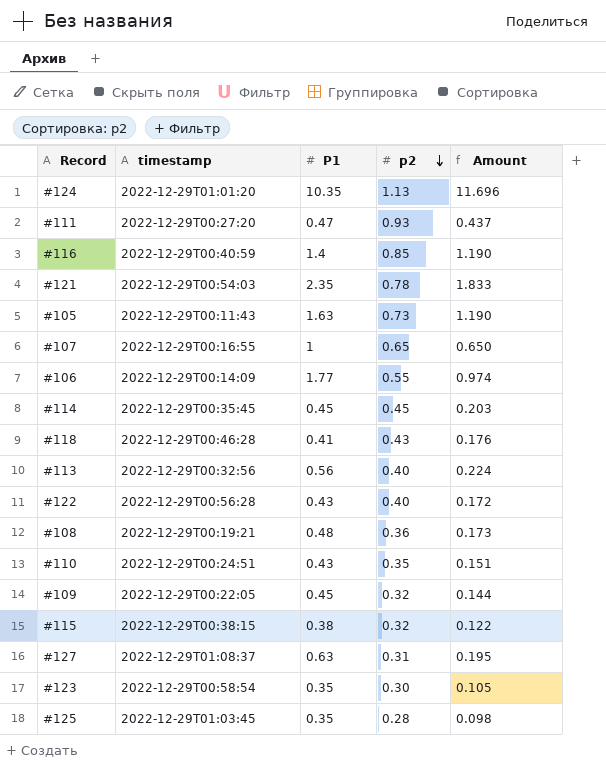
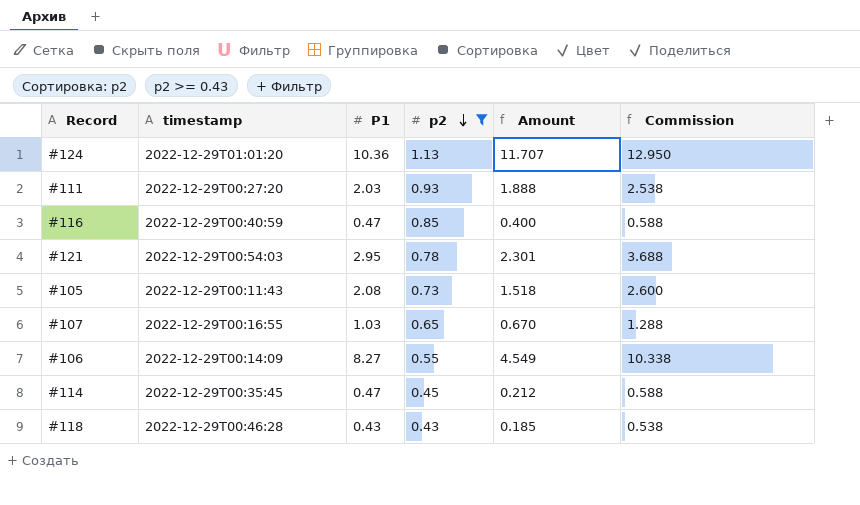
filter: none -> p2 >= 0.43
column Commission | formula: none -> [P1] * 1.25
#124 | P1: 10.35 -> 10.36
#124 | Amount: 11.696 -> 11.707
#111 | P1: 0.47 -> 2.03
#111 | Amount: 0.437 -> 1.888
#116 | P1: 1.4 -> 0.47
#116 | Amount: 1.190 -> 0.400
#121 | P1: 2.35 -> 2.95
#121 | Amount: 1.833 -> 2.301
#105 | P1: 1.63 -> 2.08
#105 | Amount: 1.190 -> 1.518
#107 | P1: 1 -> 1.03
#107 | Amount: 0.650 -> 0.670
#106 | P1: 1.77 -> 8.27
#106 | Amount: 0.974 -> 4.549
#114 | P1: 0.45 -> 0.47
#114 | Amount: 0.203 -> 0.212
#118 | P1: 0.41 -> 0.43
#118 | Amount: 0.176 -> 0.185

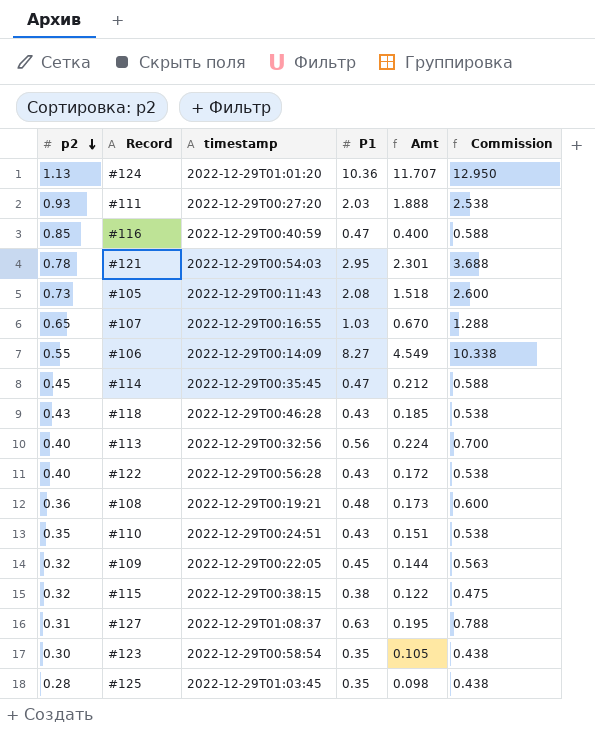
filter: p2 >= 0.43 -> none
column p2 | position: 4 -> 1
column name: Amount -> Amt

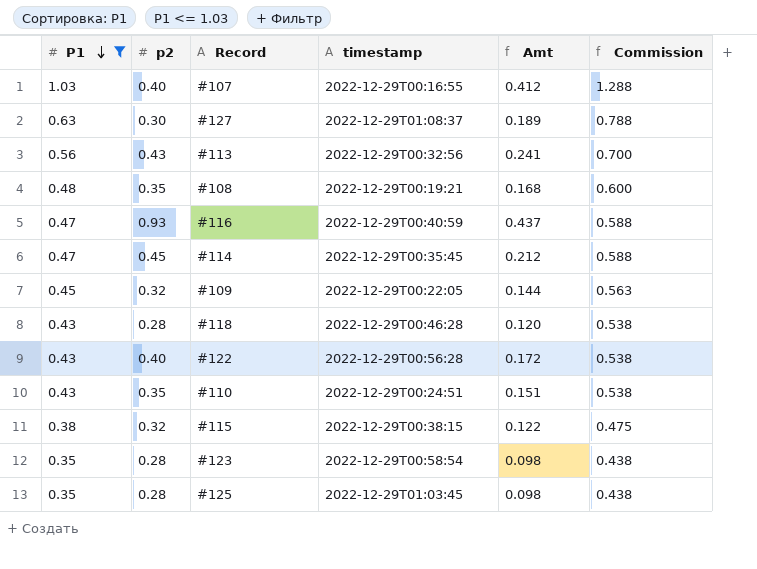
filter: none -> P1 <= 1.03
row order: p2 descending -> P1 descending
column P1 | position: 4 -> 1
#107 | p2: 0.65 -> 0.40
#107 | Amt: 0.670 -> 0.412
#127 | p2: 0.31 -> 0.30
#127 | Amt: 0.195 -> 0.189
#113 | p2: 0.40 -> 0.43
#113 | Amt: 0.224 -> 0.241
#108 | p2: 0.36 -> 0.35
#108 | Amt: 0.173 -> 0.168
#116 | p2: 0.85 -> 0.93
#116 | Amt: 0.400 -> 0.437
#118 | p2: 0.43 -> 0.28
#118 | Amt: 0.185 -> 0.120
#123 | p2: 0.30 -> 0.28
#123 | Amt: 0.105 -> 0.098

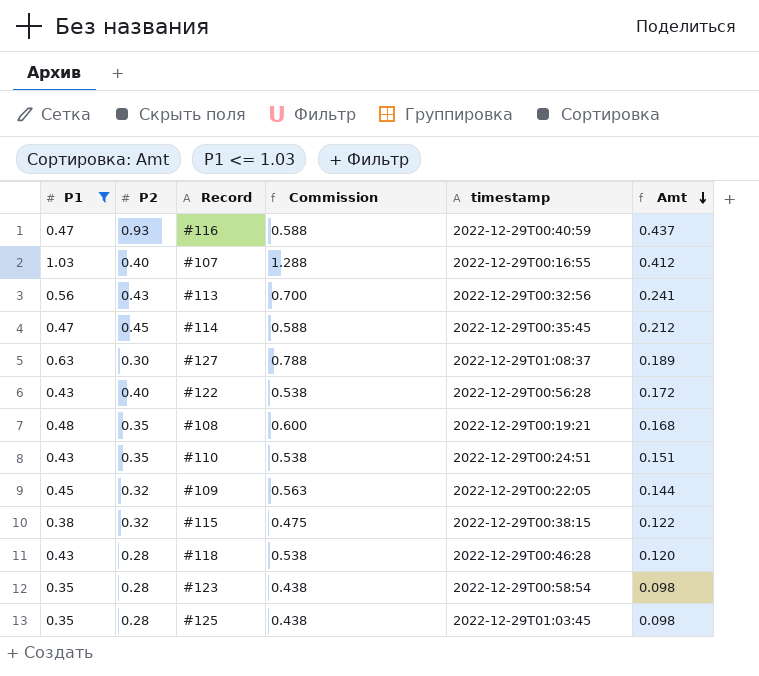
row order: P1 descending -> Amt descending
column name: p2 -> P2
column Commission | position: 6 -> 4

